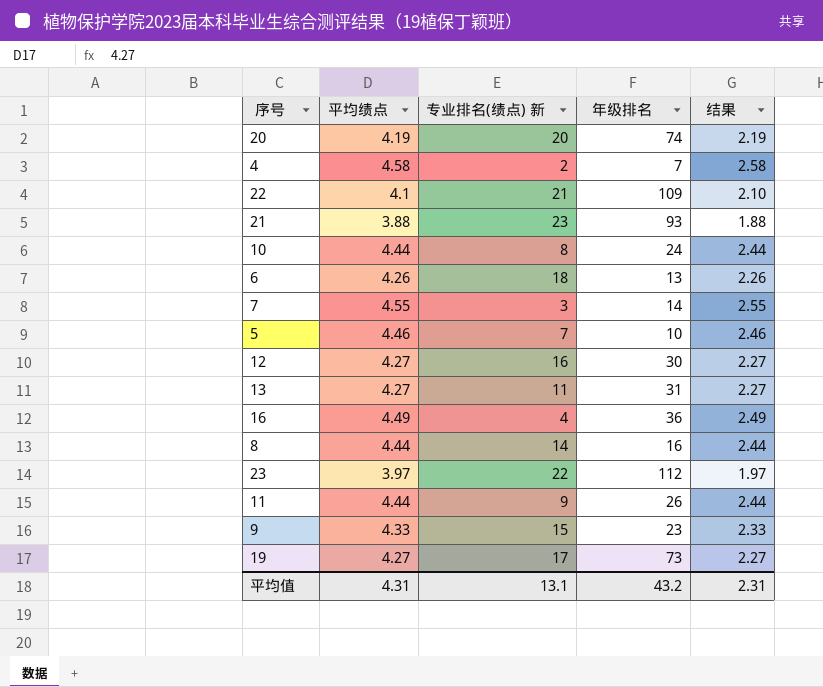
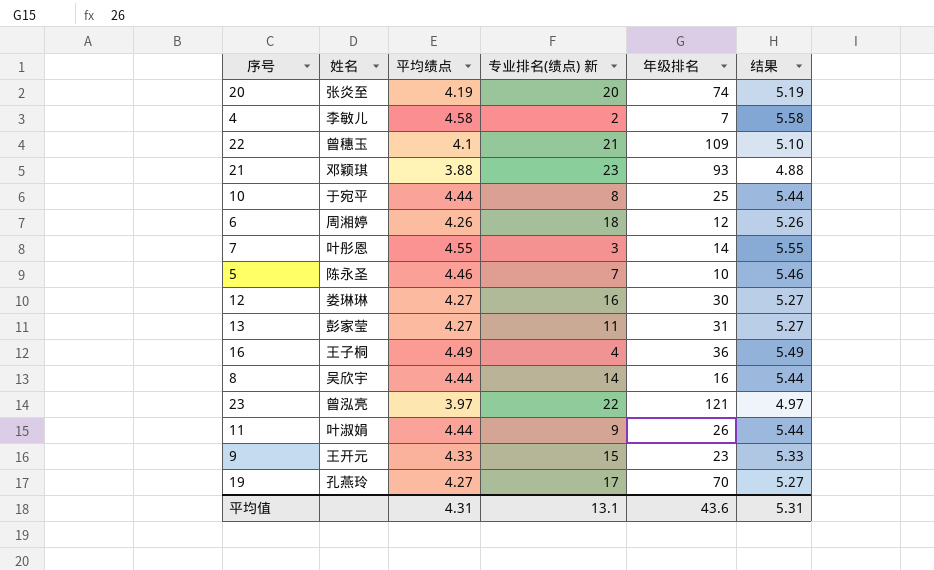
column 姓名 | position: none -> 2
column 结果 | formula: [平均绩点] - 2 -> [平均绩点] + 1
10 | 年级排名: 24 -> 25
6 | 年级排名: 13 -> 12
23 | 年级排名: 112 -> 121
19 | 年级排名: 73 -> 70
平均值 | 年级排名: 43.2 -> 43.6
平均值 | 结果: 2.31 -> 5.31

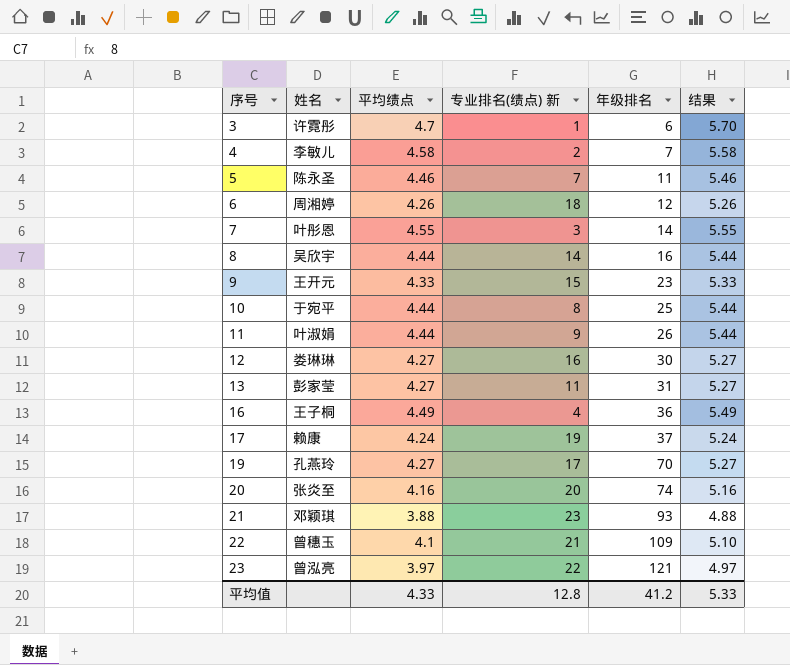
row order: none -> 序号 ascending
row 3: none -> 许霓彤 | 4.7 | 1 | 6 | 5.70
5 | 年级排名: 10 -> 11
row 17: none -> 赖康 | 4.24 | 19 | 37 | 5.24
20 | 平均绩点: 4.19 -> 4.16
20 | 结果: 5.19 -> 5.16
平均值 | 平均绩点: 4.31 -> 4.33
平均值 | 专业排名(绩点) 新: 13.1 -> 12.8
平均值 | 年级排名: 43.6 -> 41.2
平均值 | 结果: 5.31 -> 5.33

